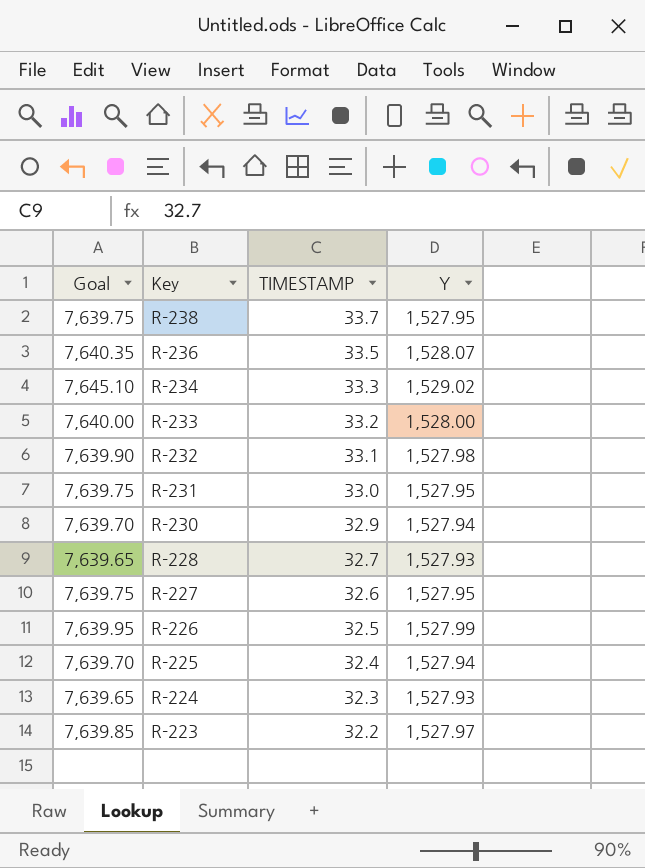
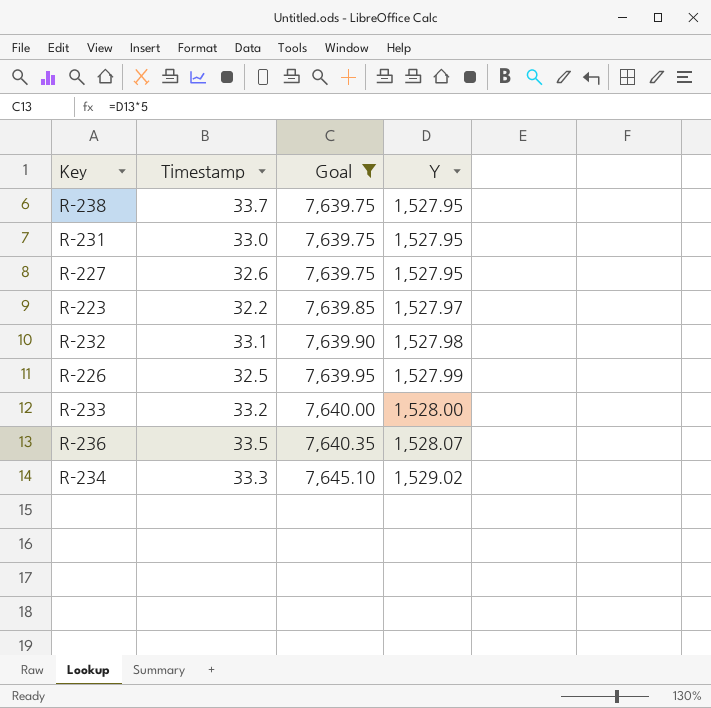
filter: none -> Goal >= 7,639.75
row order: Key descending -> Goal ascending
column name: TIMESTAMP -> Timestamp
column Goal | position: 1 -> 3

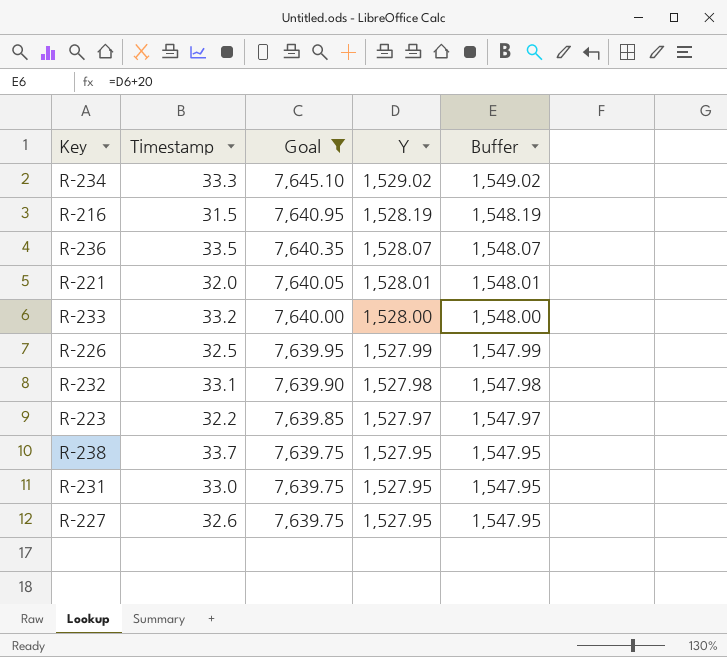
row order: Goal ascending -> Goal descending
column Buffer | formula: none -> [Y] + 20
row R-216: none -> 31.5 | 7,640.95 | 1,528.19 | 1,548.19
row R-221: none -> 32.0 | 7,640.05 | 1,528.01 | 1,548.01

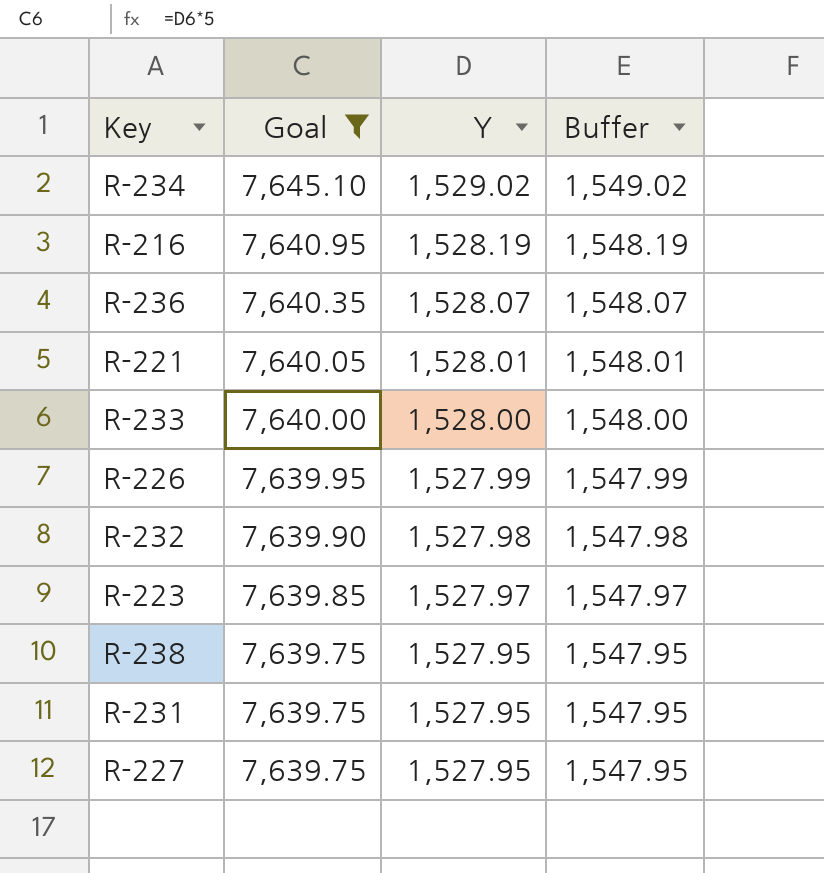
column Timestamp | position: 2 -> none

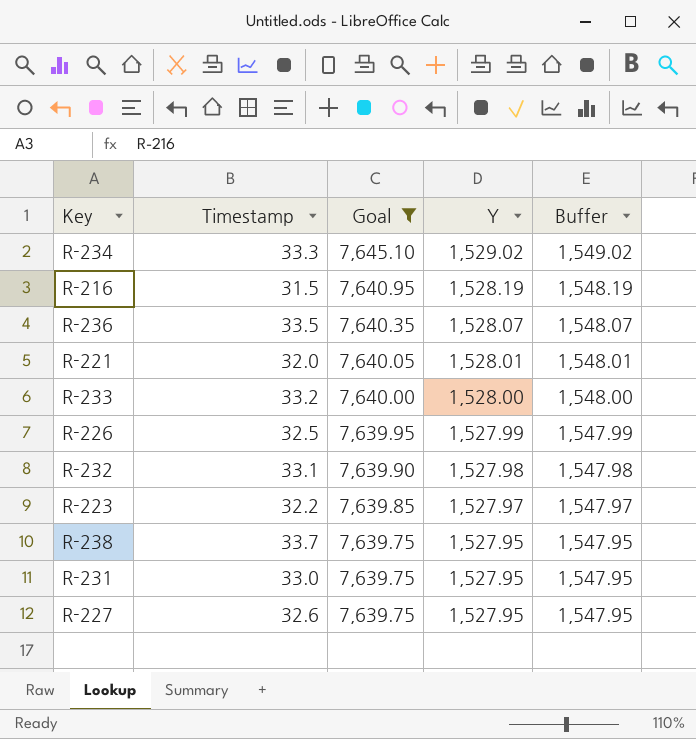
column Timestamp | position: none -> 2

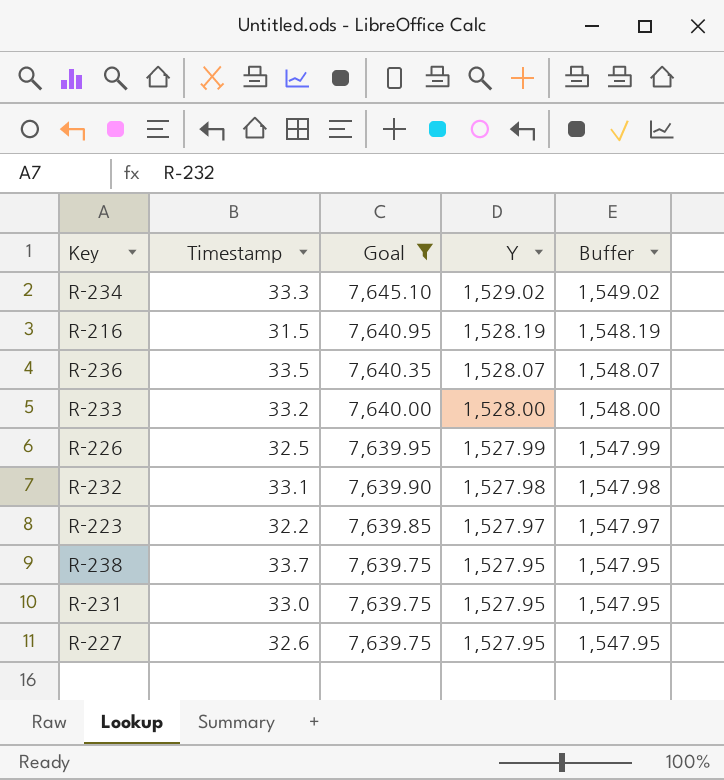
row R-221: 32.0 | 7,640.05 | 1,528.01 | 1,548.01 -> none

